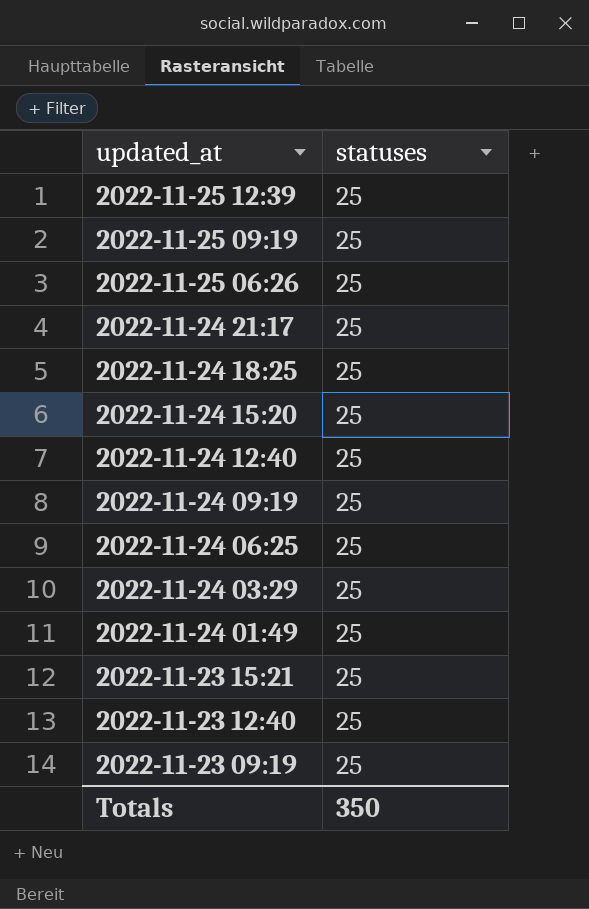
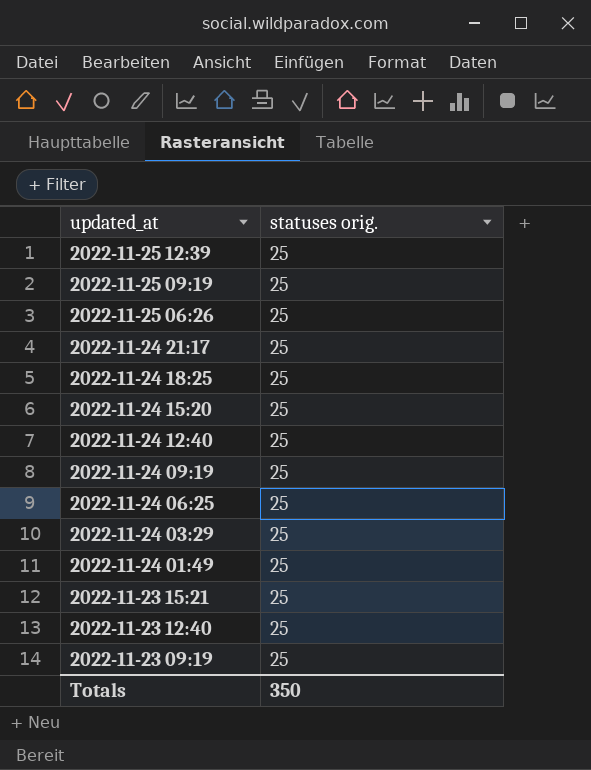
column name: statuses -> statuses orig.

